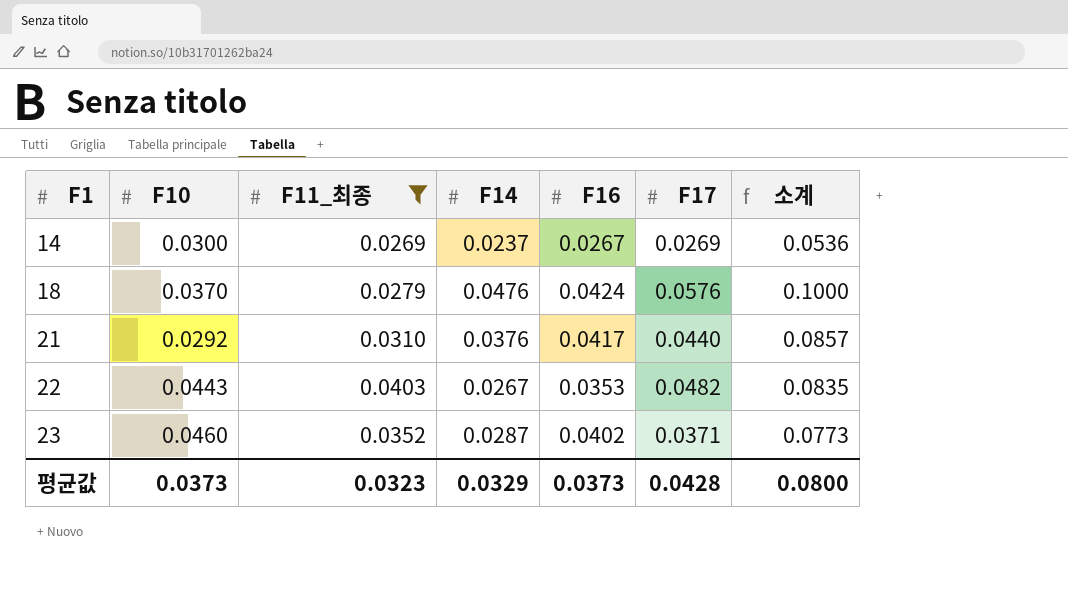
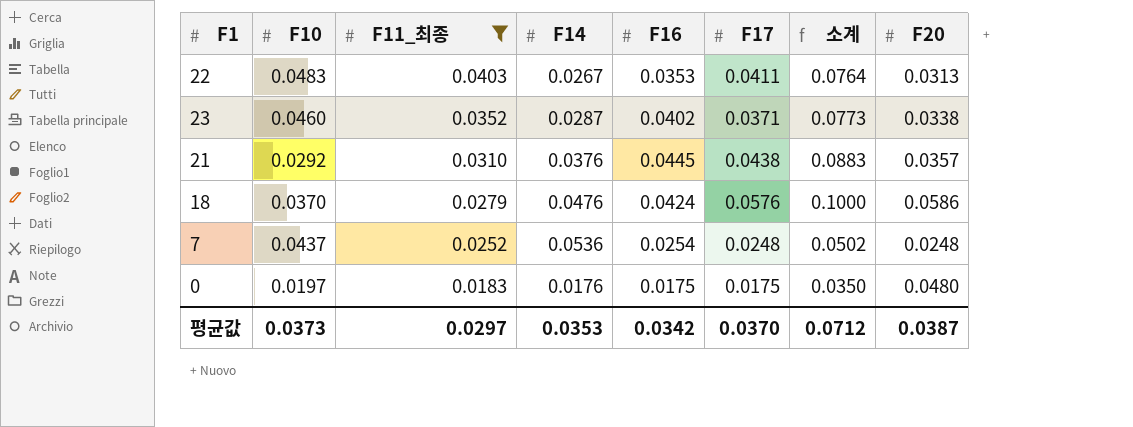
row order: F1 ascending -> F11_최종 descending
column F20 | position: none -> 8
row 14: 0.0300 | 0.0269 | 0.0237 | 0.0267 | 0.0269 | 0.0536 -> none
22 | F10: 0.0443 -> 0.0483
22 | F17: 0.0482 -> 0.0411
22 | 소계: 0.0835 -> 0.0764
21 | F16: 0.0417 -> 0.0445
21 | F17: 0.0440 -> 0.0438
21 | 소계: 0.0857 -> 0.0883
row 7: none -> 0.0437 | 0.0252 | 0.0536 | 0.0254 | 0.0248 | 0.0502 | 0.0248
row 0: none -> 0.0197 | 0.0183 | 0.0176 | 0.0175 | 0.0175 | 0.0350 | 0.0480
평균값 | F11_최종: 0.0323 -> 0.0297
평균값 | F14: 0.0329 -> 0.0353
평균값 | F16: 0.0373 -> 0.0342
평균값 | F17: 0.0428 -> 0.0370
평균값 | 소계: 0.0800 -> 0.0712

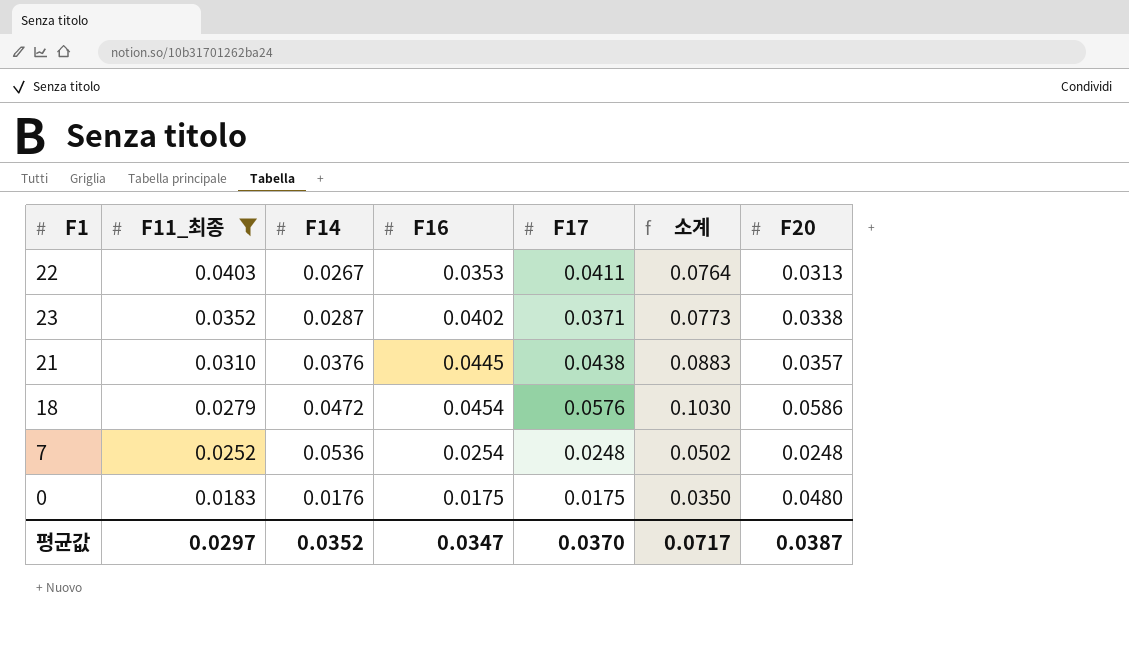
column F10 | position: 2 -> none
18 | F14: 0.0476 -> 0.0472
18 | F16: 0.0424 -> 0.0454
18 | 소계: 0.1000 -> 0.1030
평균값 | F14: 0.0353 -> 0.0352
평균값 | F16: 0.0342 -> 0.0347
평균값 | 소계: 0.0712 -> 0.0717

